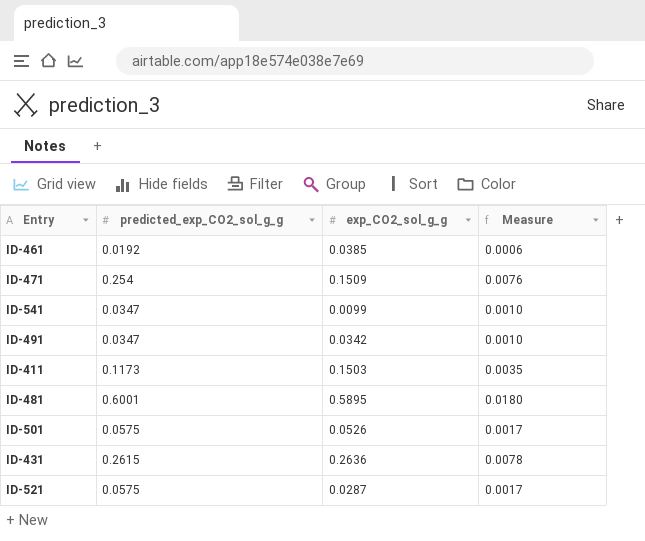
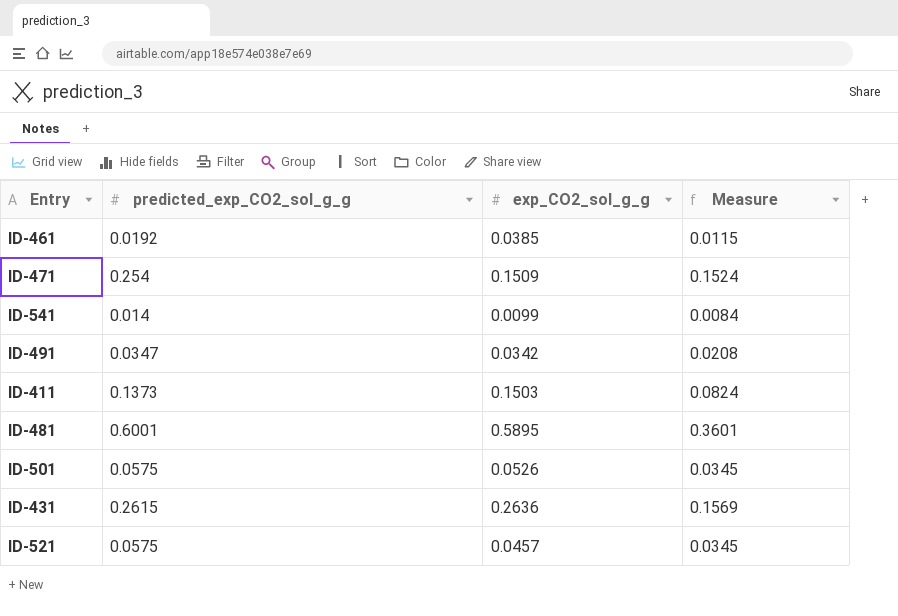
column Measure | formula: [predicted_exp_CO2_sol_g_g] * 0.03 -> [predicted_exp_CO2_sol_g_g] * 0.6
ID-541 | predicted_exp_CO2_sol_g_g: 0.0347 -> 0.014
ID-411 | predicted_exp_CO2_sol_g_g: 0.1173 -> 0.1373
ID-521 | exp_CO2_sol_g_g: 0.0287 -> 0.0457

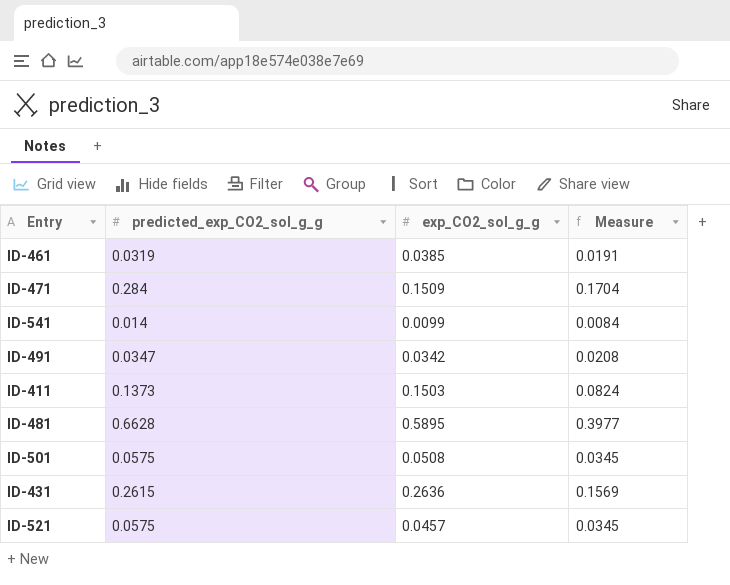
ID-461 | predicted_exp_CO2_sol_g_g: 0.0192 -> 0.0319
ID-461 | Measure: 0.0115 -> 0.0191
ID-471 | predicted_exp_CO2_sol_g_g: 0.254 -> 0.284
ID-471 | Measure: 0.1524 -> 0.1704
ID-481 | predicted_exp_CO2_sol_g_g: 0.6001 -> 0.6628
ID-481 | Measure: 0.3601 -> 0.3977
ID-501 | exp_CO2_sol_g_g: 0.0526 -> 0.0508

